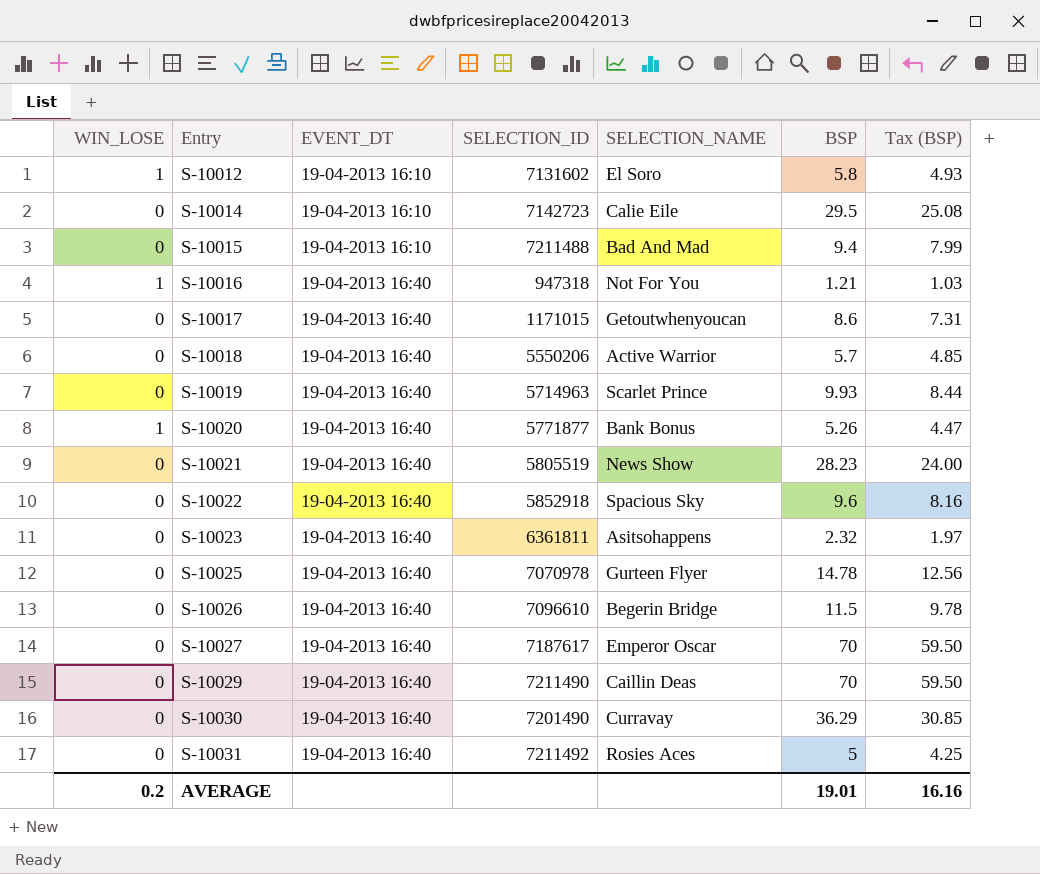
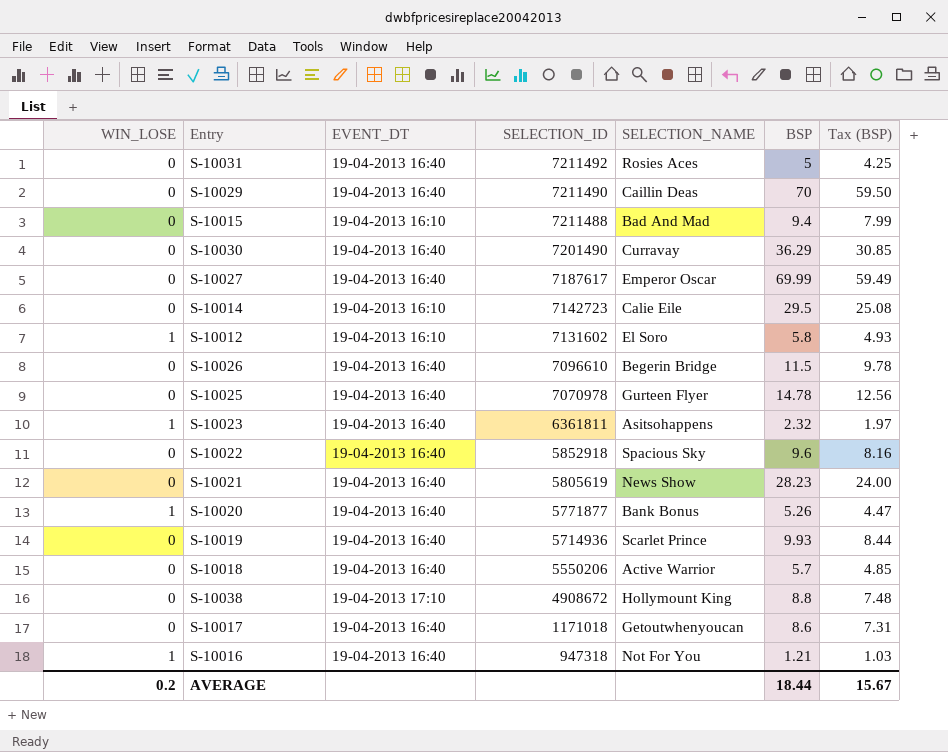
row order: Entry ascending -> SELECTION_ID descending
S-10027 | BSP: 70 -> 69.99
S-10027 | Tax (BSP): 59.50 -> 59.49
S-10023 | WIN_LOSE: 0 -> 1
S-10021 | SELECTION_ID: 5805519 -> 5805619
S-10019 | SELECTION_ID: 5714963 -> 5714936
row S-10038: none -> 0 | 19-04-2013 17:10 | 4908672 | Hollymount King | 8.8 | 7.48
S-10017 | SELECTION_ID: 1171015 -> 1171018
AVERAGE | BSP: 19.01 -> 18.44
AVERAGE | Tax (BSP): 16.16 -> 15.67

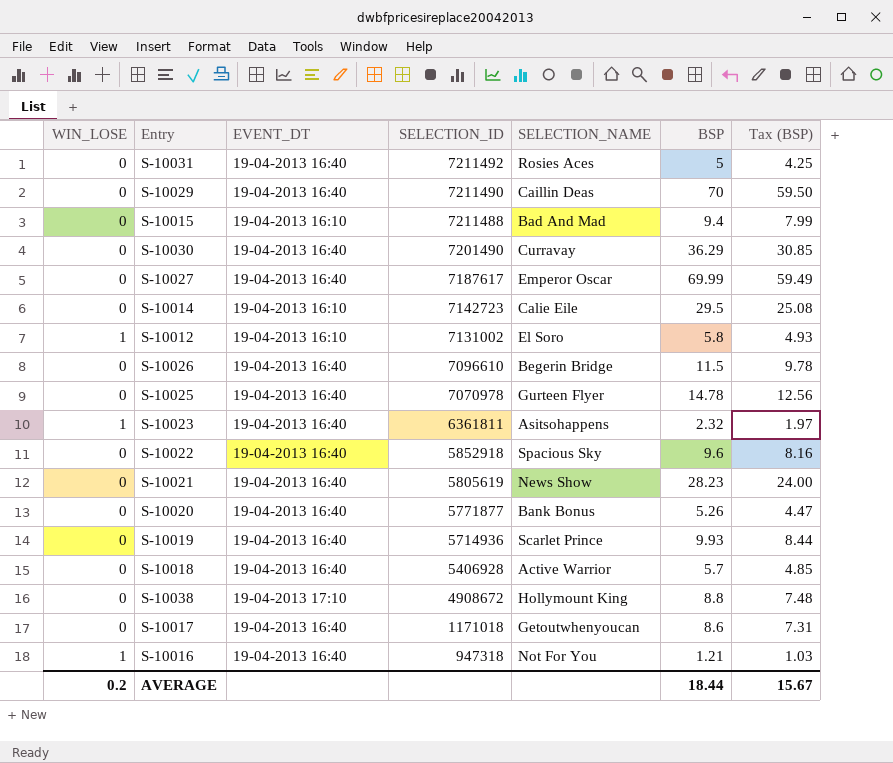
S-10012 | SELECTION_ID: 7131602 -> 7131002
S-10020 | WIN_LOSE: 1 -> 0
S-10018 | SELECTION_ID: 5550206 -> 5406928

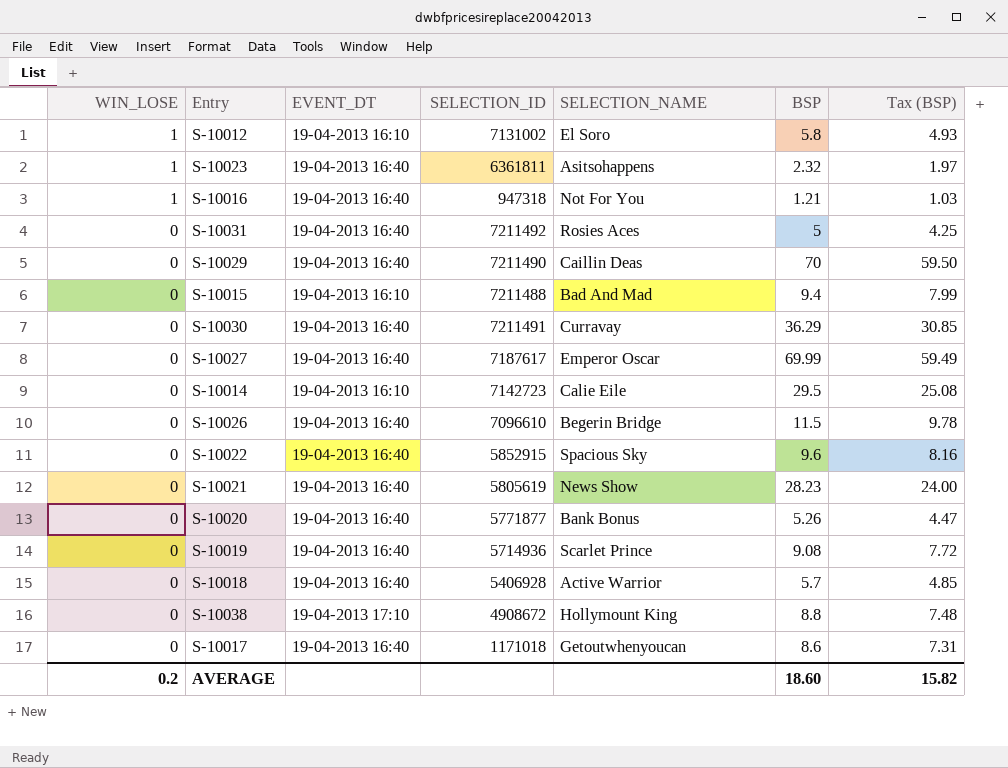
row order: SELECTION_ID descending -> WIN_LOSE descending
row S-10025: 0 | 19-04-2013 16:40 | 7070978 | Gurteen Flyer | 14.78 | 12.56 -> none
S-10030 | SELECTION_ID: 7201490 -> 7211491
S-10022 | SELECTION_ID: 5852918 -> 5852915
S-10019 | BSP: 9.93 -> 9.08
S-10019 | Tax (BSP): 8.44 -> 7.72
AVERAGE | BSP: 18.44 -> 18.60
AVERAGE | Tax (BSP): 15.67 -> 15.82

